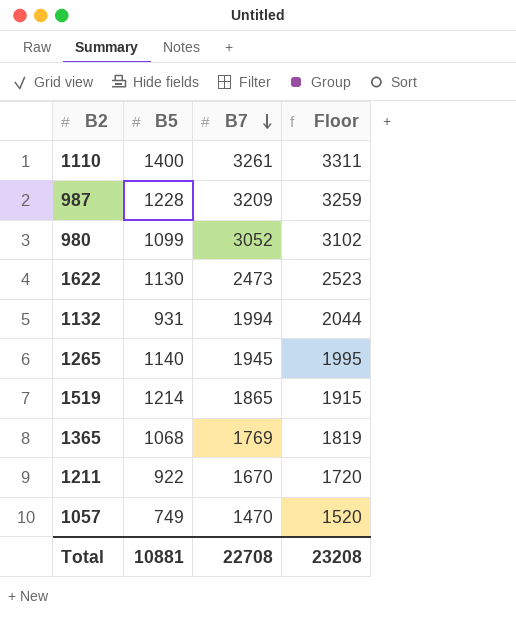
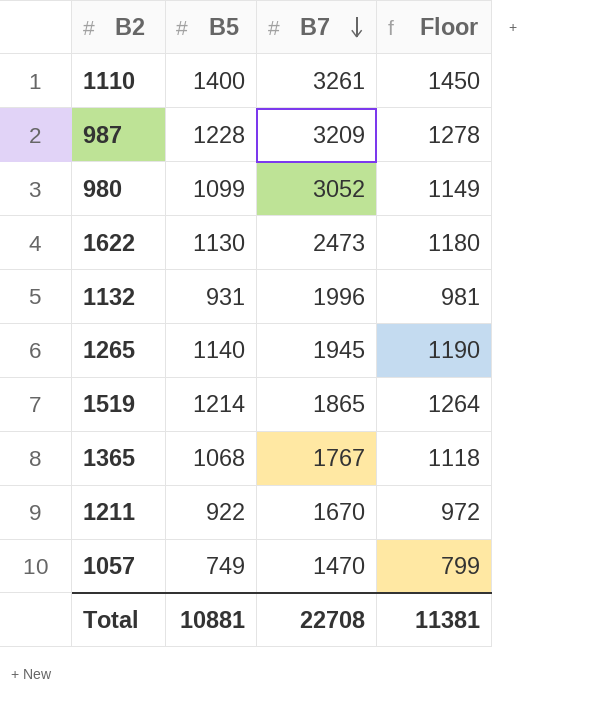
column Floor | formula: [B7] + 50 -> [B5] + 50
1132 | B7: 1994 -> 1996
1365 | B7: 1769 -> 1767
Total | Floor: 23208 -> 11381

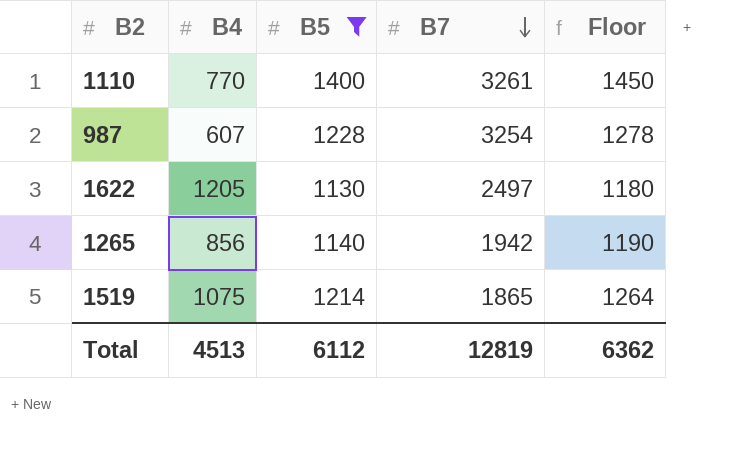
filter: none -> B5 >= 1130
column B4 | position: none -> 2
987 | B7: 3209 -> 3254
1622 | B7: 2473 -> 2497
1265 | B7: 1945 -> 1942
Total | B5: 10881 -> 6112
Total | B7: 22708 -> 12819
Total | Floor: 11381 -> 6362

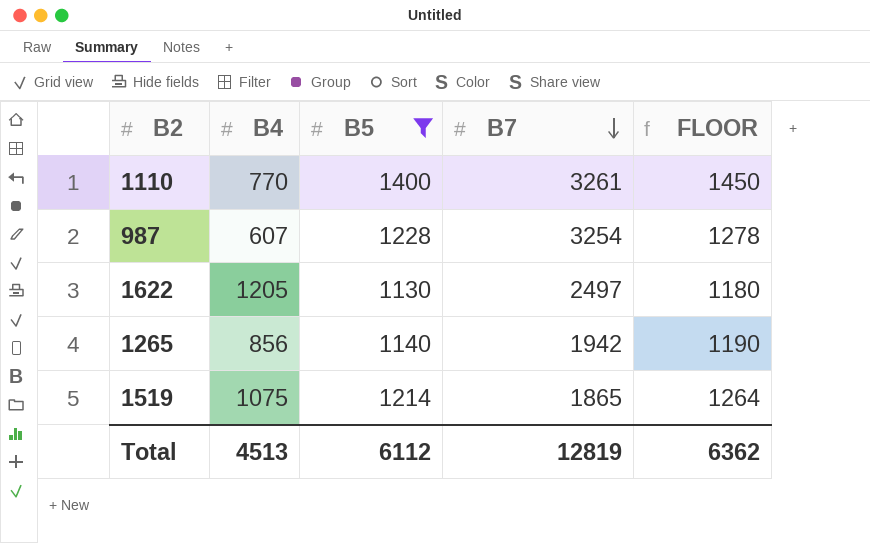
column name: Floor -> FLOOR

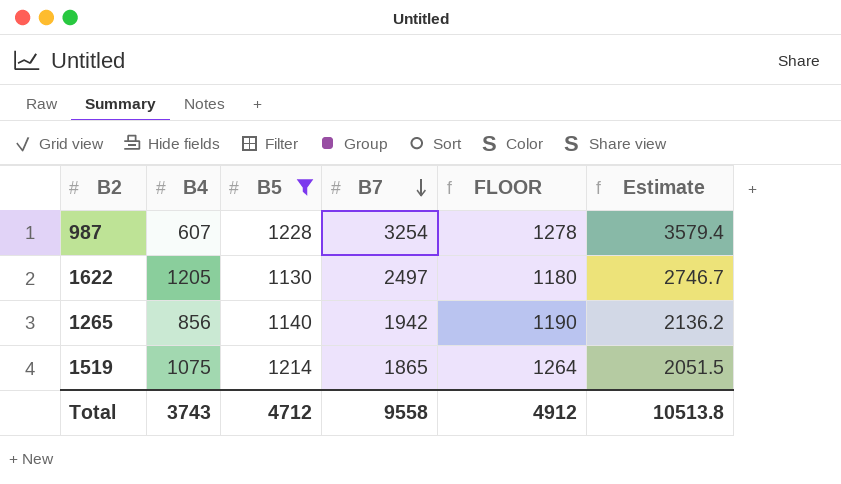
column Estimate | formula: none -> [B7] * 1.1
row 1110: 770 | 1400 | 3261 | 1450 -> none
Total | B4: 4513 -> 3743
Total | B5: 6112 -> 4712
Total | B7: 12819 -> 9558
Total | FLOOR: 6362 -> 4912

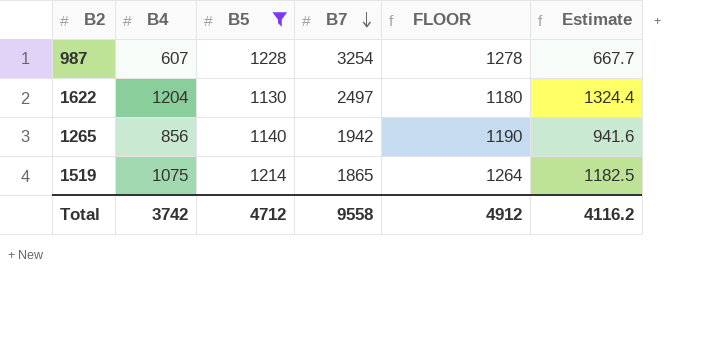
column Estimate | formula: [B7] * 1.1 -> [B4] * 1.1
1622 | B4: 1205 -> 1204
Total | B4: 3743 -> 3742
Total | Estimate: 10513.8 -> 4116.2

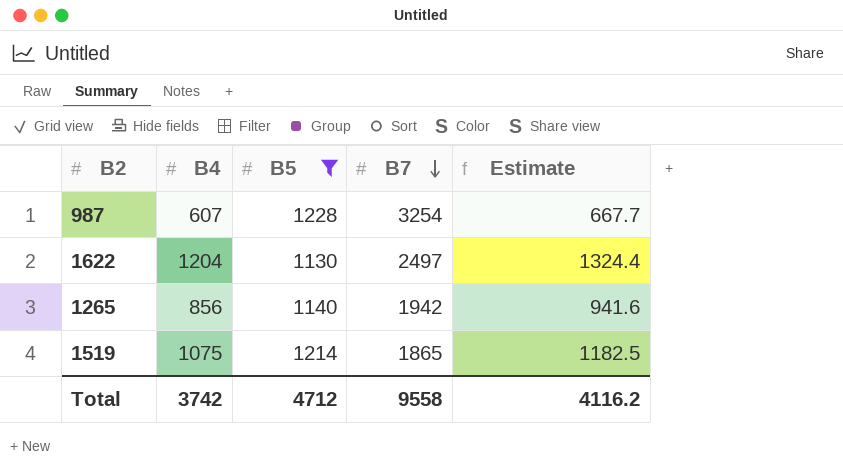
column FLOOR | formula: [B5] + 50 -> none

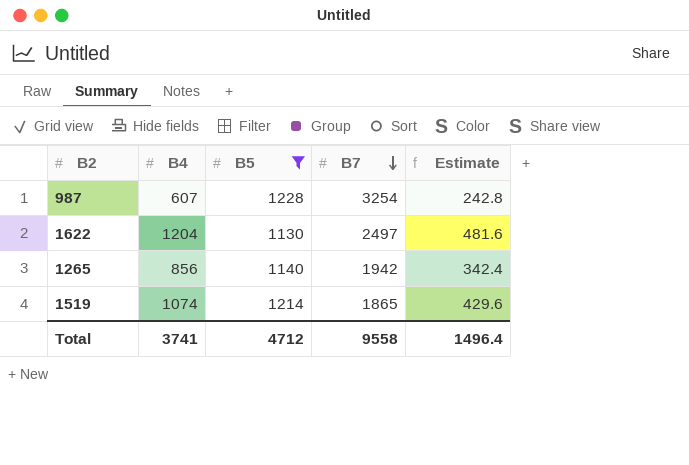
column Estimate | formula: [B4] * 1.1 -> [B4] * 0.4
1519 | B4: 1075 -> 1074
Total | B4: 3742 -> 3741
Total | Estimate: 4116.2 -> 1496.4

